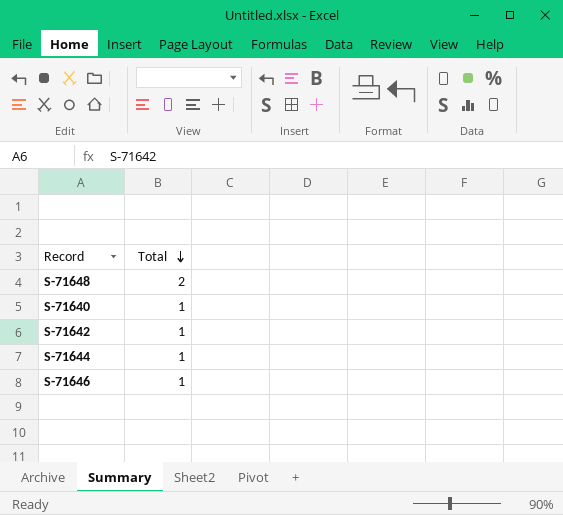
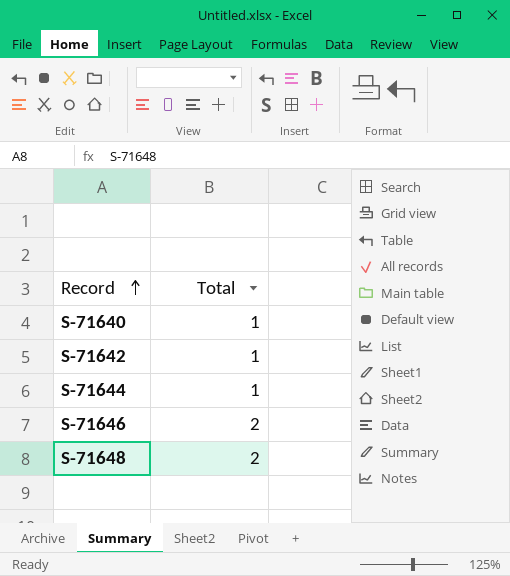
row order: Total descending -> Record ascending
S-71646 | Total: 1 -> 2

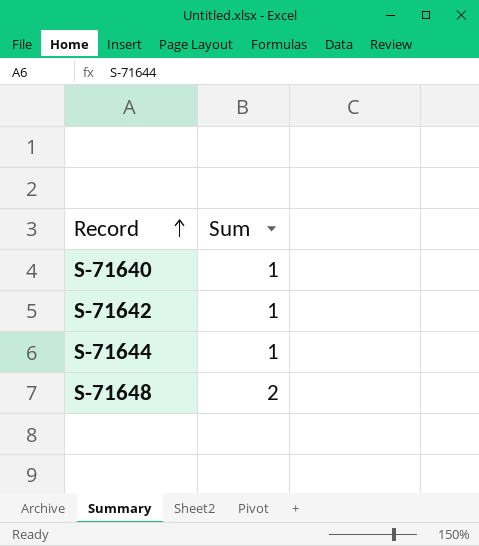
column name: Total -> Sum
row S-71646: 2 -> none

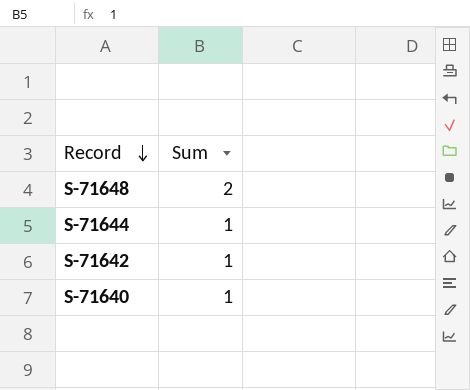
row order: Record ascending -> Record descending

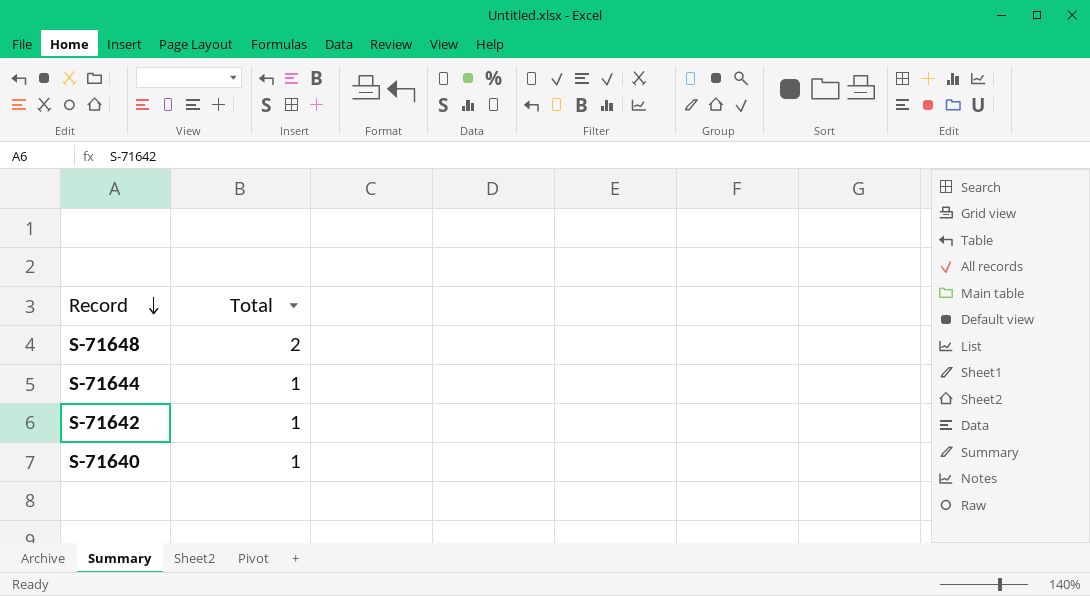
column name: Sum -> Total

